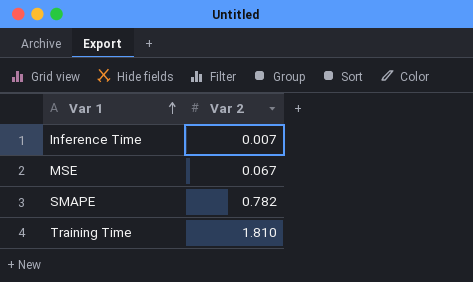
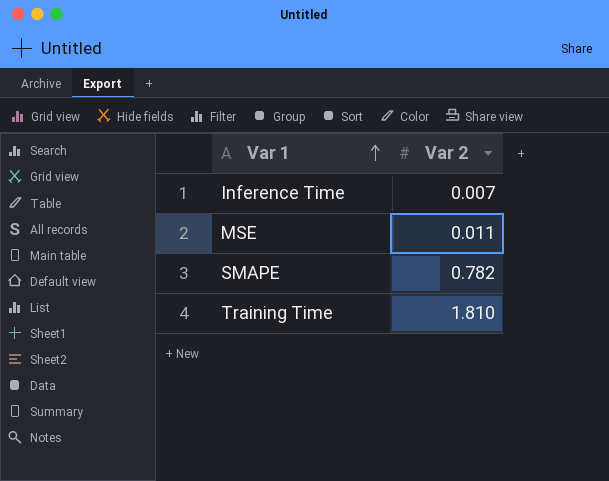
MSE | Var 2: 0.067 -> 0.011

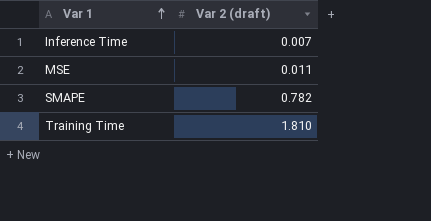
column name: Var 2 -> Var 2 (draft)

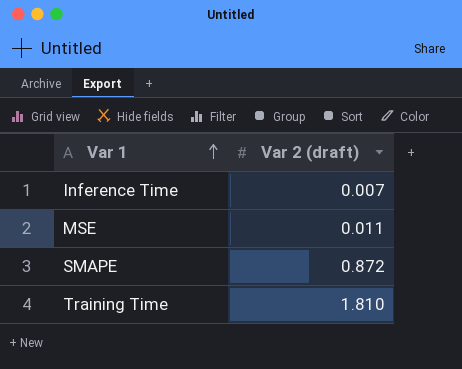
SMAPE | Var 2 (draft): 0.782 -> 0.872

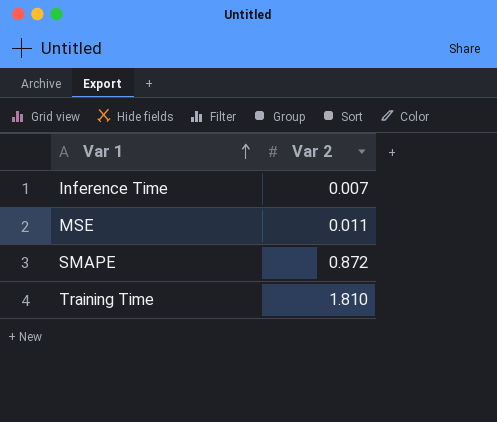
column name: Var 2 (draft) -> Var 2

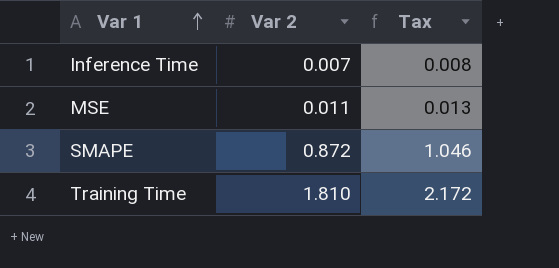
column Tax | formula: none -> [Var 2] * 1.2

